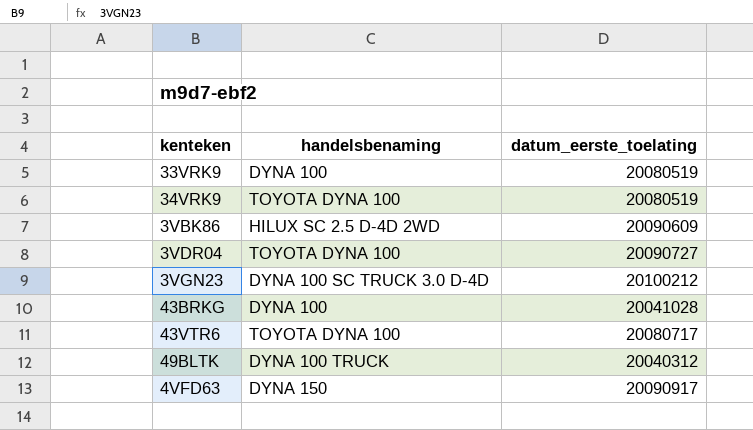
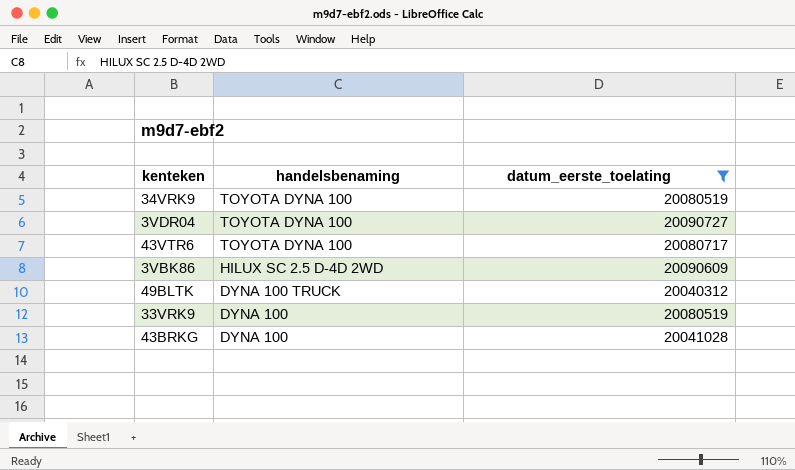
filter: none -> datum_eerste_toelating <= 20090727
row order: none -> handelsbenaming descending

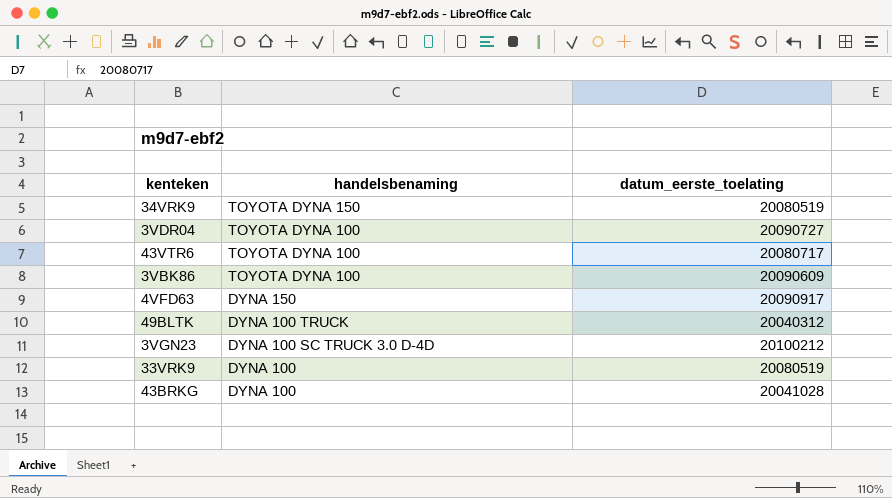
filter: datum_eerste_toelating <= 20090727 -> none
34VRK9 | handelsbenaming: TOYOTA DYNA 100 -> TOYOTA DYNA 150
3VBK86 | handelsbenaming: HILUX SC 2.5 D-4D 2WD -> TOYOTA DYNA 100

